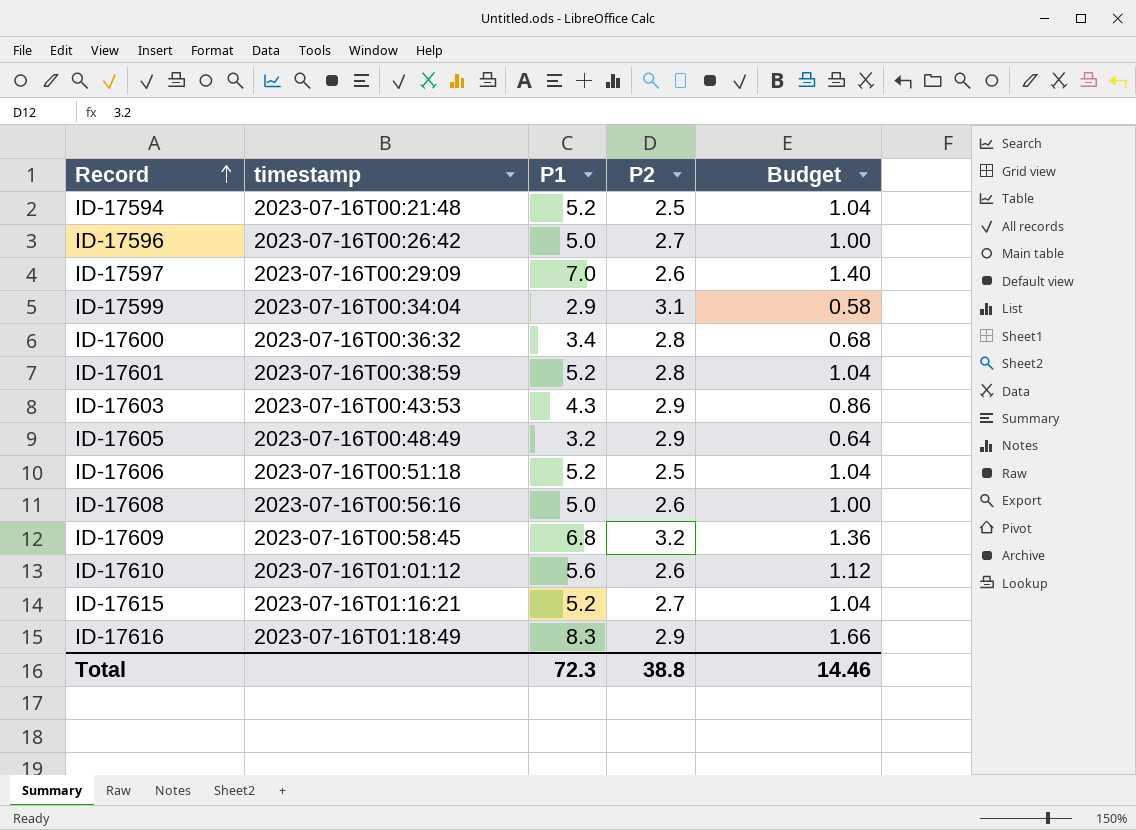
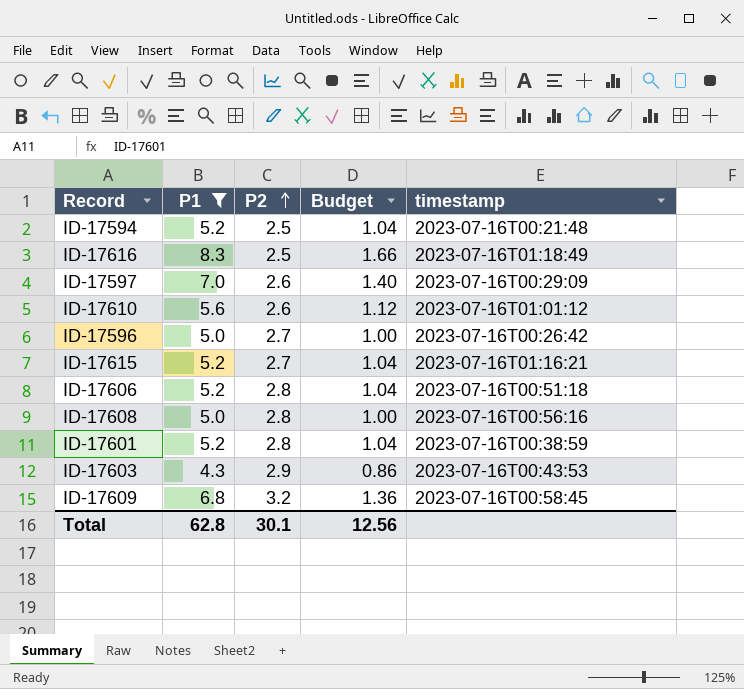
filter: none -> P1 >= 4.3
row order: Record ascending -> P2 ascending
column timestamp | position: 2 -> 5
ID-17616 | P2: 2.9 -> 2.5
ID-17606 | P2: 2.5 -> 2.8
ID-17608 | P2: 2.6 -> 2.8
Total | P1: 72.3 -> 62.8
Total | P2: 38.8 -> 30.1
Total | Budget: 14.46 -> 12.56

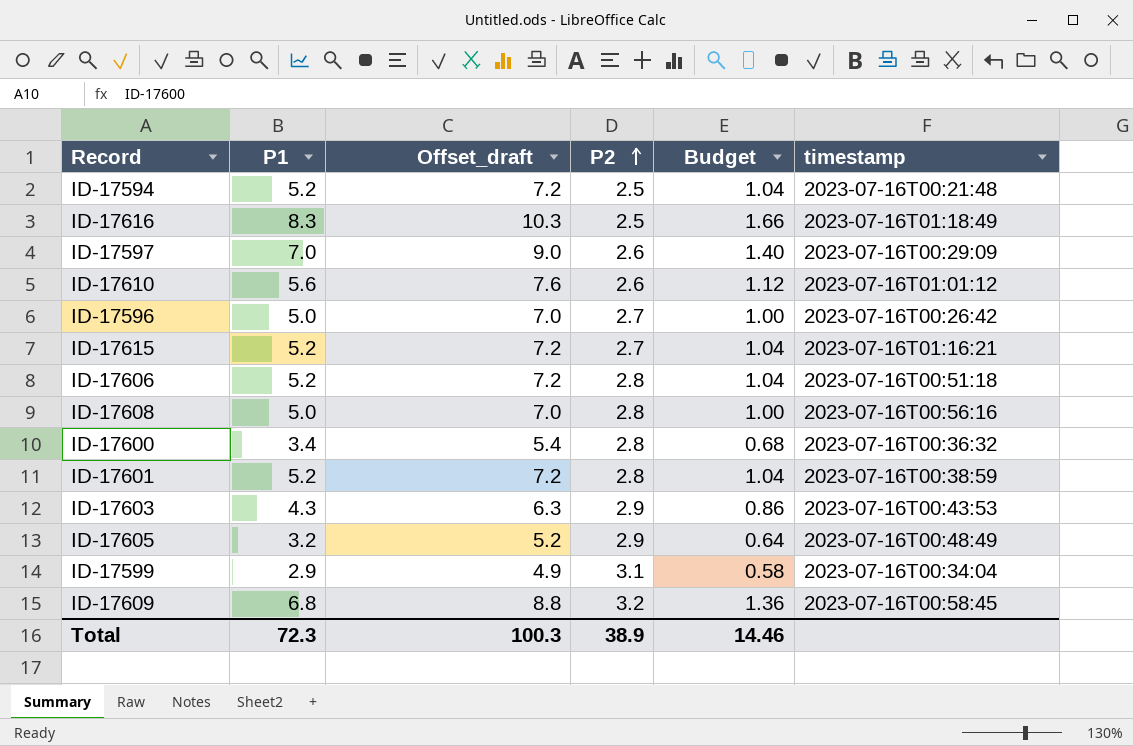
filter: P1 >= 4.3 -> none
column Offset_draft | formula: none -> [P1] + 2
Total | P1: 62.8 -> 72.3
Total | P2: 30.1 -> 38.9
Total | Budget: 12.56 -> 14.46

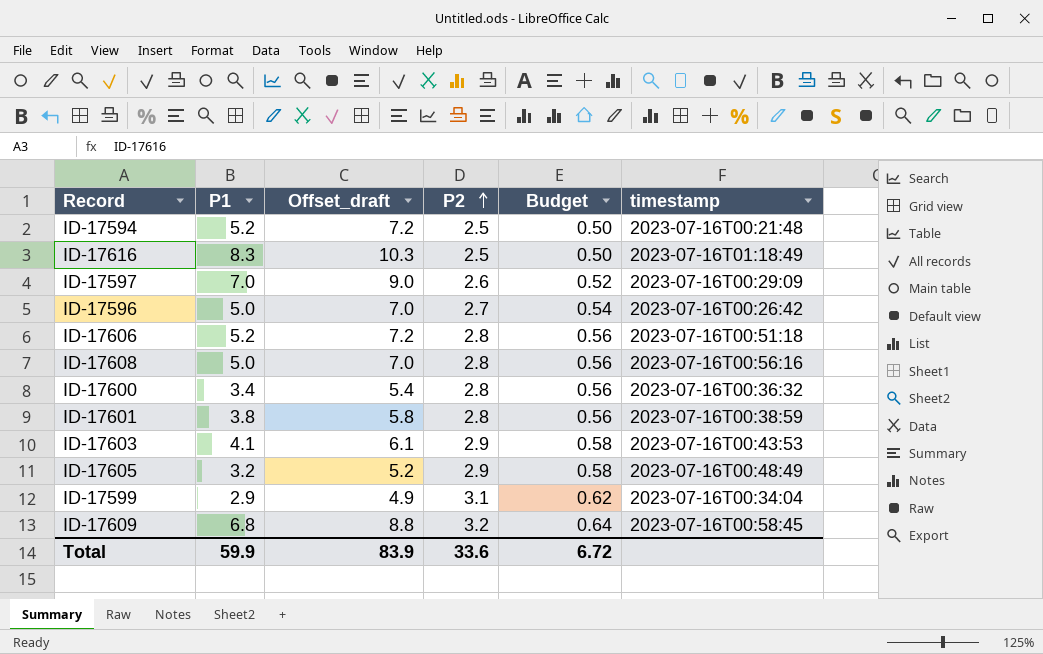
column Budget | formula: [P1] * 0.2 -> [P2] * 0.2
row ID-17610: 5.6 | 7.6 | 2.6 | 1.12 | 2023-07-16T01:01:12 -> none
row ID-17615: 5.2 | 7.2 | 2.7 | 1.04 | 2023-07-16T01:16:21 -> none
ID-17601 | P1: 5.2 -> 3.8
ID-17601 | Offset_draft: 7.2 -> 5.8
ID-17603 | P1: 4.3 -> 4.1
ID-17603 | Offset_draft: 6.3 -> 6.1
Total | P1: 72.3 -> 59.9
Total | Offset_draft: 100.3 -> 83.9
Total | P2: 38.9 -> 33.6
Total | Budget: 14.46 -> 6.72

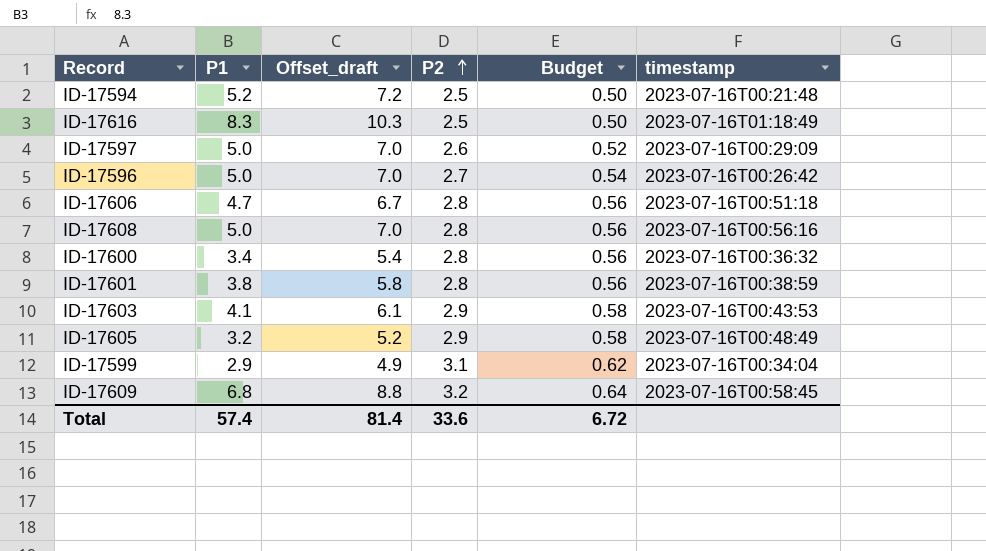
ID-17597 | P1: 7.0 -> 5.0
ID-17597 | Offset_draft: 9.0 -> 7.0
ID-17606 | P1: 5.2 -> 4.7
ID-17606 | Offset_draft: 7.2 -> 6.7
Total | P1: 59.9 -> 57.4
Total | Offset_draft: 83.9 -> 81.4

